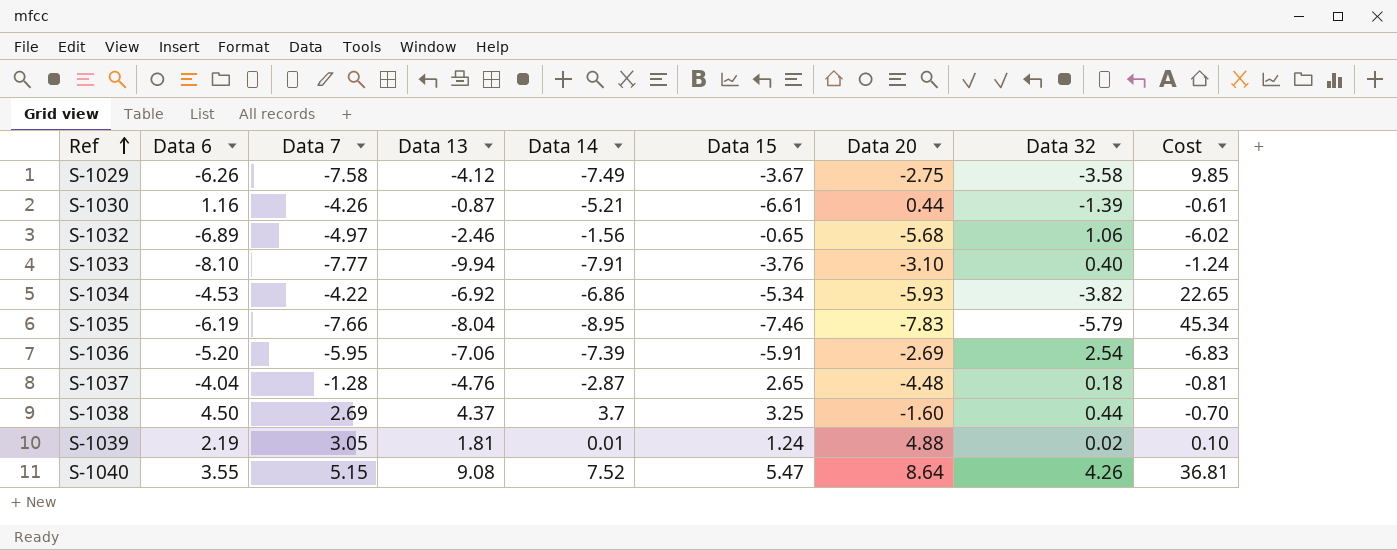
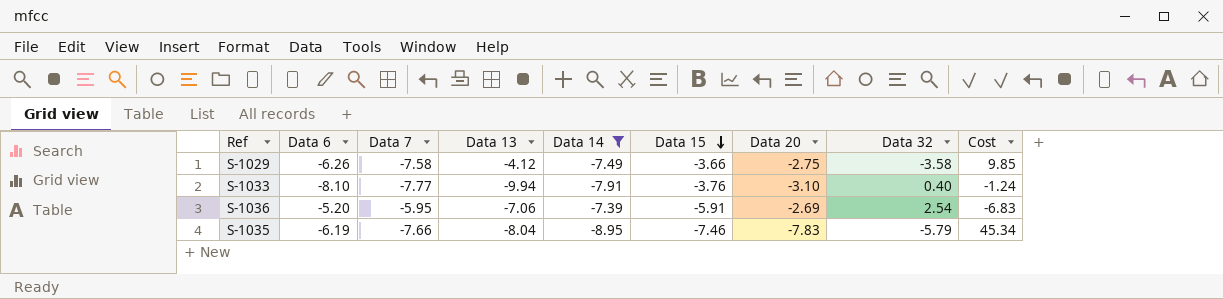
filter: none -> Data 14 <= -7.39
row order: Ref ascending -> Data 15 descending
S-1029 | Data 15: -3.67 -> -3.66

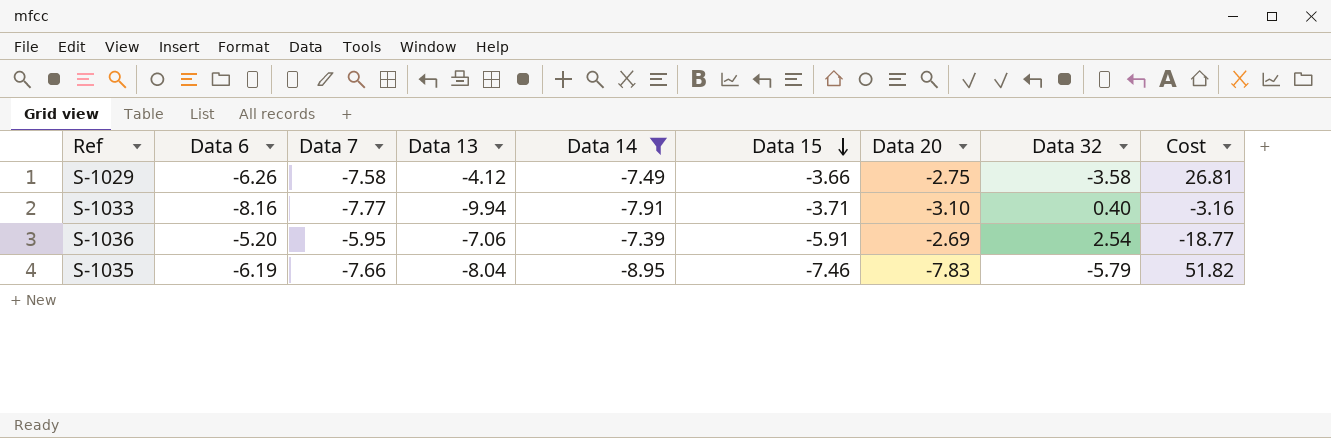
column Cost | formula: [Data 20] * [Data 32] -> [Data 14] * [Data 32]
S-1033 | Data 6: -8.10 -> -8.16
S-1033 | Data 15: -3.76 -> -3.71

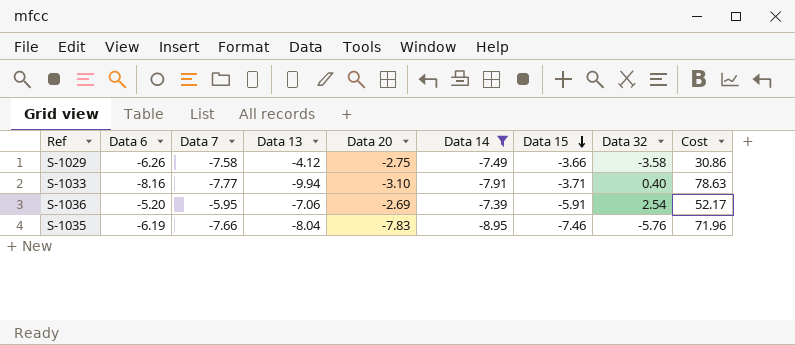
column Data 20 | position: 7 -> 5
column Cost | formula: [Data 14] * [Data 32] -> [Data 13] * [Data 14]
S-1035 | Data 32: -5.79 -> -5.76

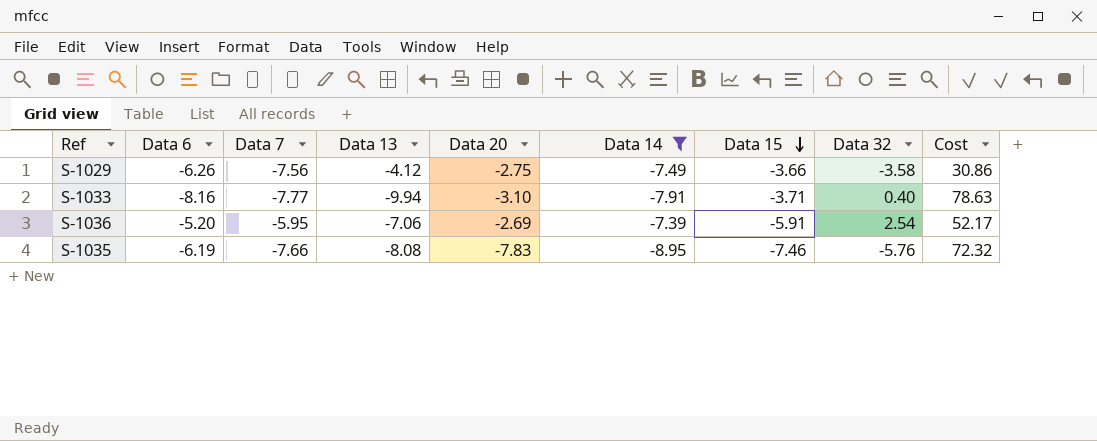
S-1029 | Data 7: -7.58 -> -7.56
S-1035 | Data 13: -8.04 -> -8.08
S-1035 | Cost: 71.96 -> 72.32

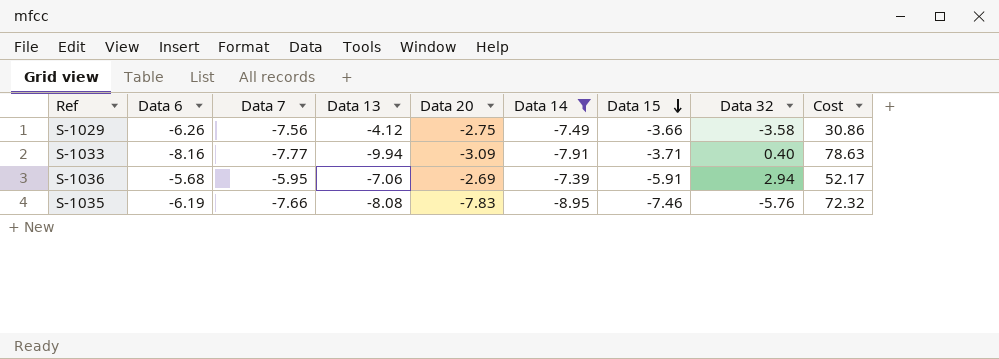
S-1033 | Data 20: -3.10 -> -3.09
S-1036 | Data 6: -5.20 -> -5.68
S-1036 | Data 32: 2.54 -> 2.94

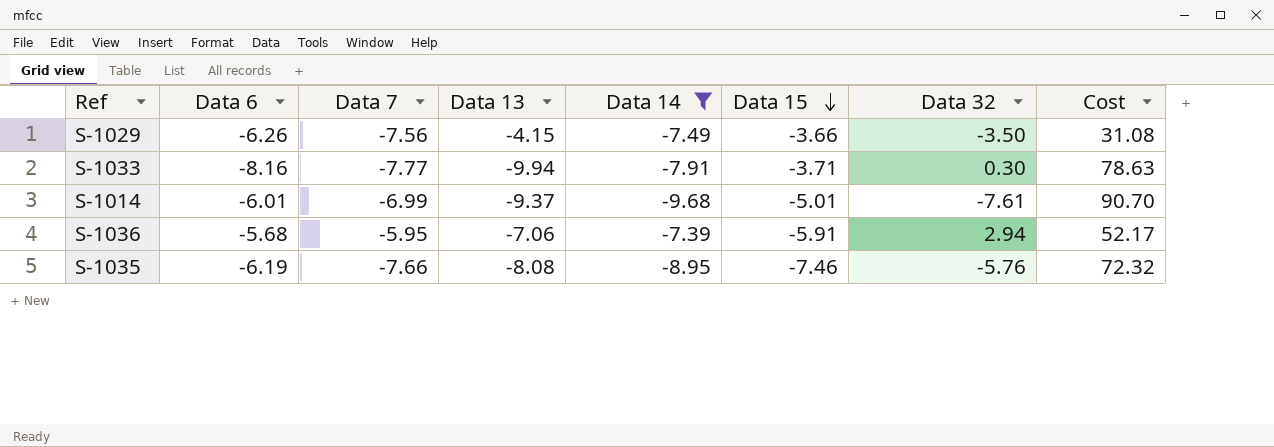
column Data 20 | position: 5 -> none
S-1029 | Data 13: -4.12 -> -4.15
S-1029 | Data 32: -3.58 -> -3.50
S-1029 | Cost: 30.86 -> 31.08
S-1033 | Data 32: 0.40 -> 0.30
row S-1014: none -> -6.01 | -6.99 | -9.37 | -9.68 | -5.01 | -7.61 | 90.70

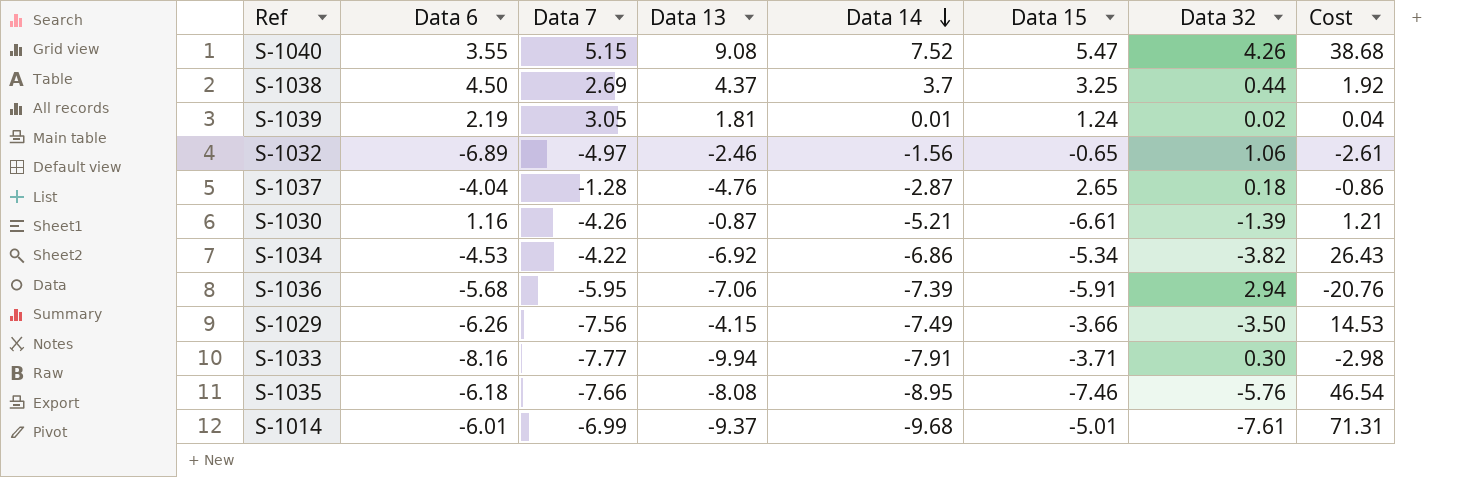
filter: Data 14 <= -7.39 -> none
row order: Data 15 descending -> Data 14 descending
column Cost | formula: [Data 13] * [Data 14] -> [Data 13] * [Data 32]
S-1035 | Data 6: -6.19 -> -6.18

